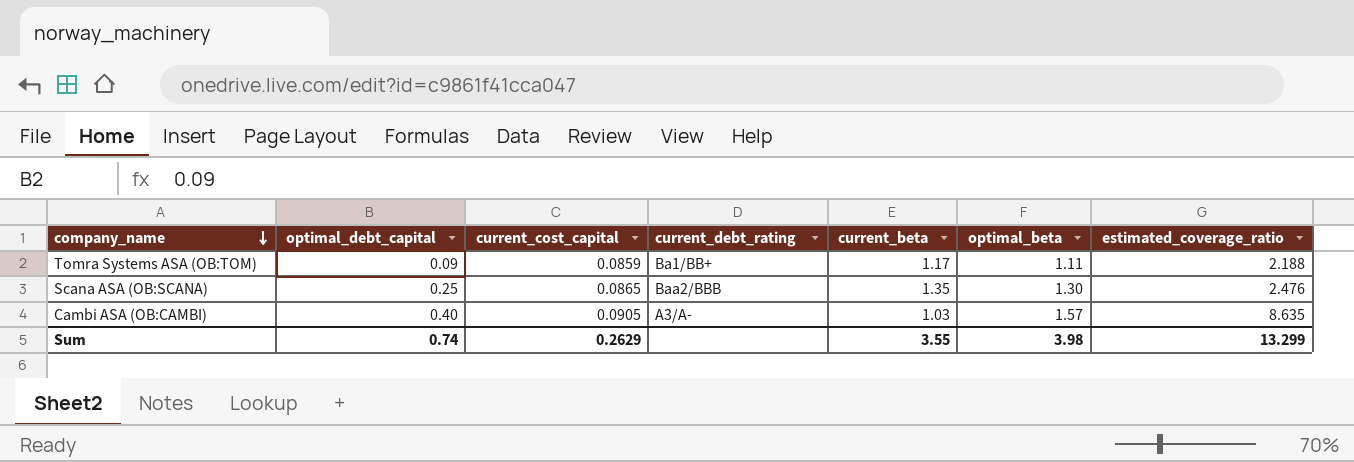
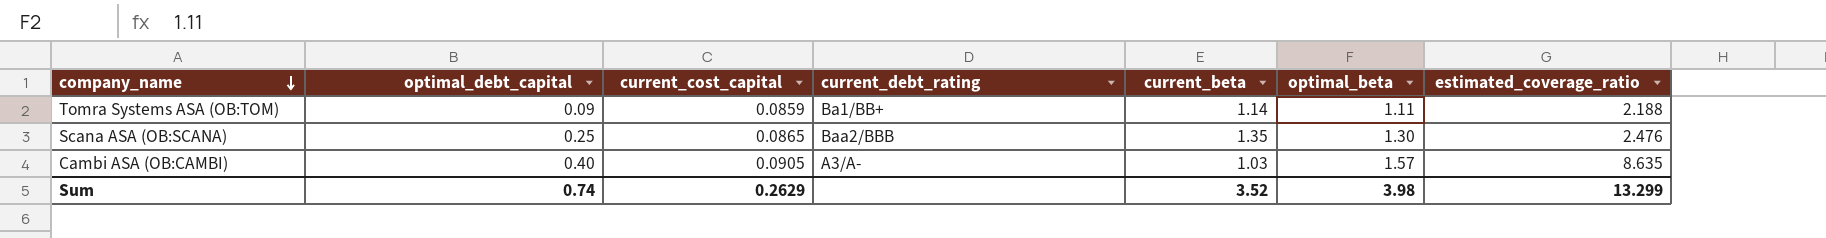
Tomra Systems ASA (OB:TOM) | current_beta: 1.17 -> 1.14
Sum | current_beta: 3.55 -> 3.52

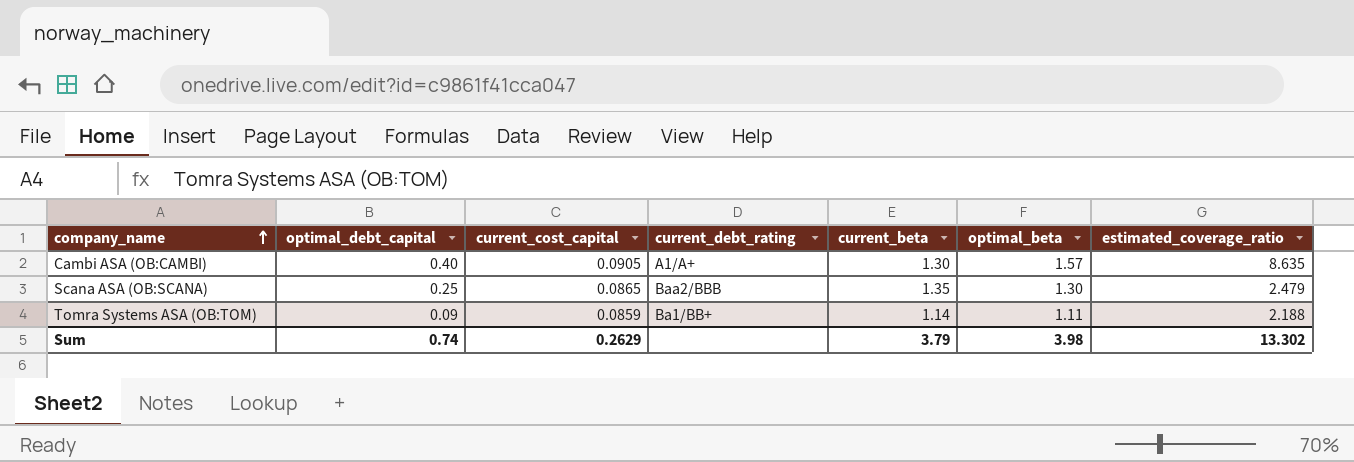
row order: company_name descending -> company_name ascending
Cambi ASA (OB:CAMBI) | current_debt_rating: A3/A- -> A1/A+
Cambi ASA (OB:CAMBI) | current_beta: 1.03 -> 1.30
Scana ASA (OB:SCANA) | estimated_coverage_ratio: 2.476 -> 2.479
Sum | current_beta: 3.52 -> 3.79
Sum | estimated_coverage_ratio: 13.299 -> 13.302

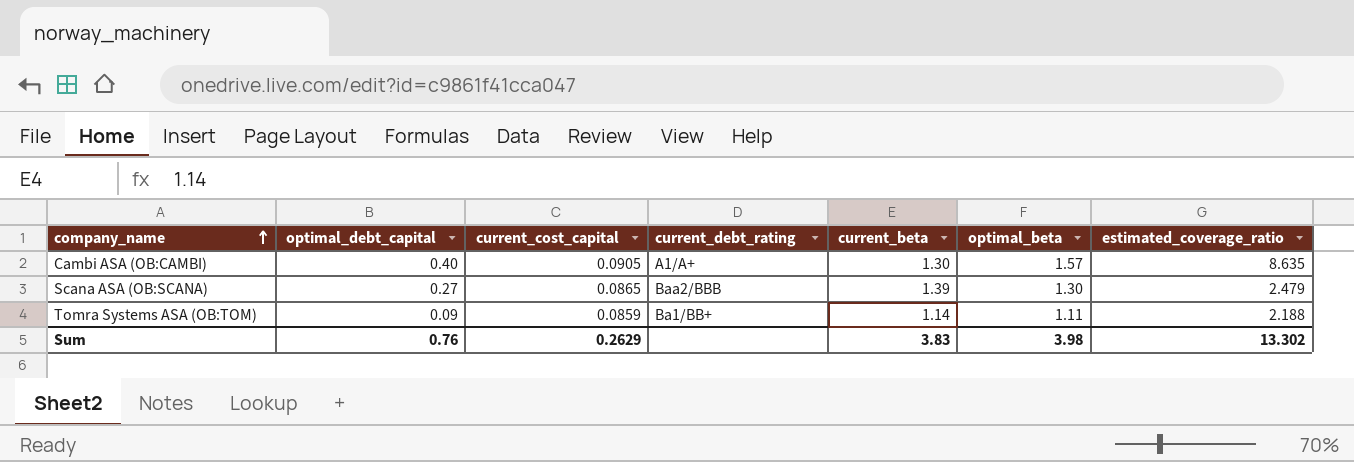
Scana ASA (OB:SCANA) | optimal_debt_capital: 0.25 -> 0.27
Scana ASA (OB:SCANA) | current_beta: 1.35 -> 1.39
Sum | optimal_debt_capital: 0.74 -> 0.76
Sum | current_beta: 3.79 -> 3.83

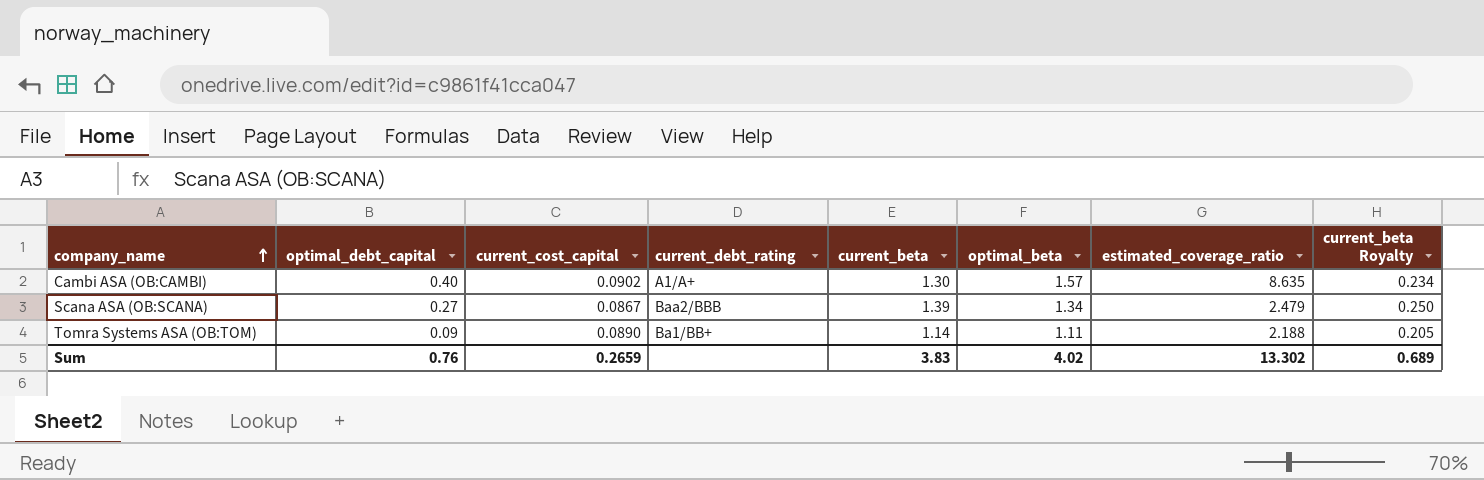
column current_beta Royalty | formula: none -> [current_beta] * 0.18
Cambi ASA (OB:CAMBI) | current_cost_capital: 0.0905 -> 0.0902
Scana ASA (OB:SCANA) | current_cost_capital: 0.0865 -> 0.0867
Scana ASA (OB:SCANA) | optimal_beta: 1.30 -> 1.34
Tomra Systems ASA (OB:TOM) | current_cost_capital: 0.0859 -> 0.0890
Sum | current_cost_capital: 0.2629 -> 0.2659
Sum | optimal_beta: 3.98 -> 4.02

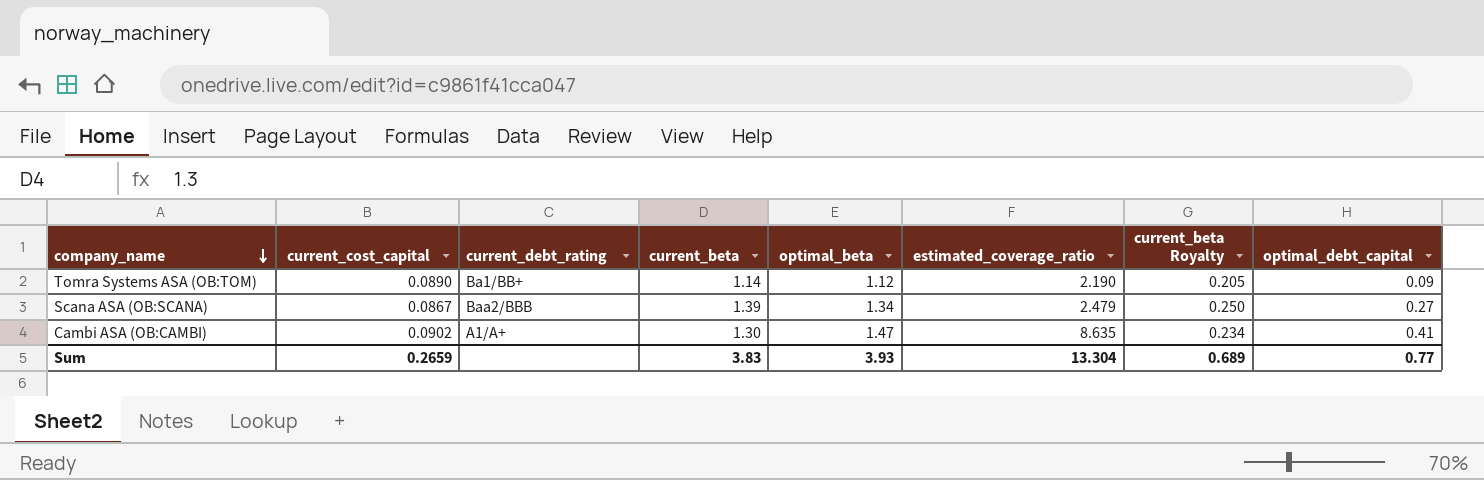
row order: company_name ascending -> company_name descending
column optimal_debt_capital | position: 2 -> 8
Tomra Systems ASA (OB:TOM) | optimal_beta: 1.11 -> 1.12
Tomra Systems ASA (OB:TOM) | estimated_coverage_ratio: 2.188 -> 2.190
Cambi ASA (OB:CAMBI) | optimal_beta: 1.57 -> 1.47
Cambi ASA (OB:CAMBI) | optimal_debt_capital: 0.40 -> 0.41
Sum | optimal_beta: 4.02 -> 3.93
Sum | estimated_coverage_ratio: 13.302 -> 13.304
Sum | optimal_debt_capital: 0.76 -> 0.77

